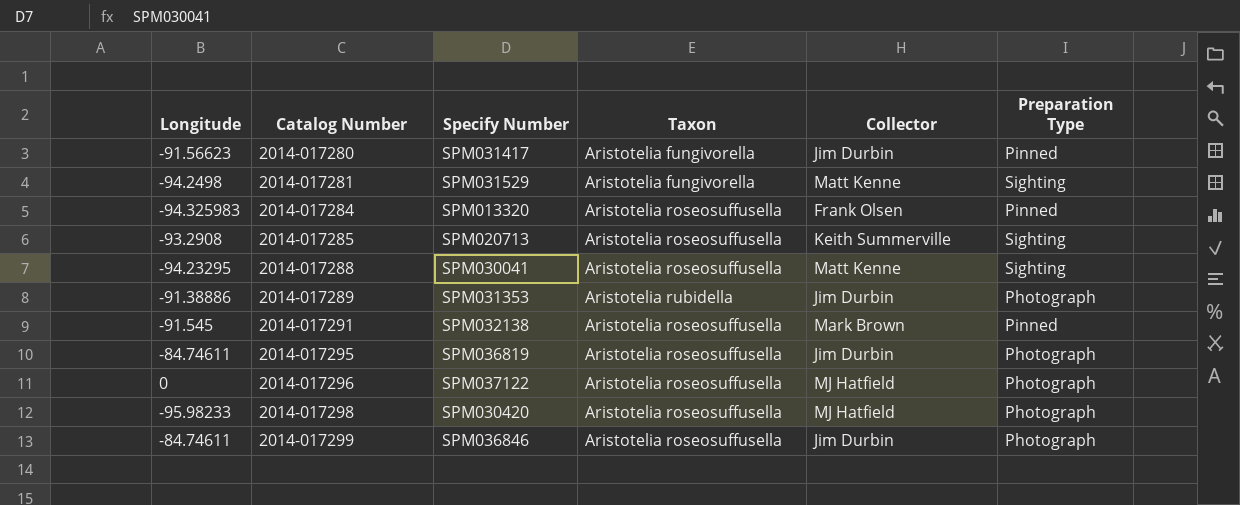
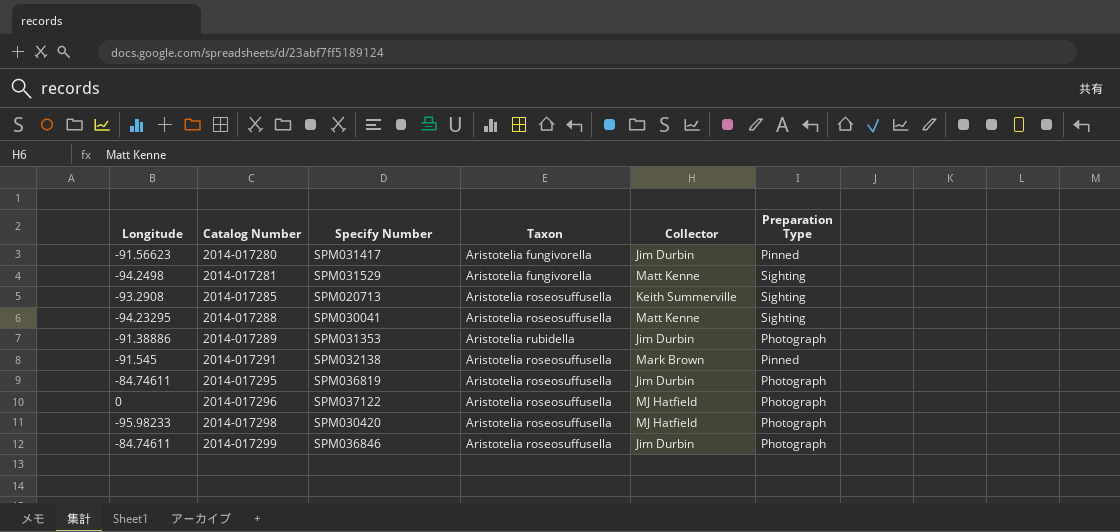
row 2014-017284: -94.325983 | SPM013320 | Aristotelia roseosuffusella | Frank Olsen | Pinned -> none

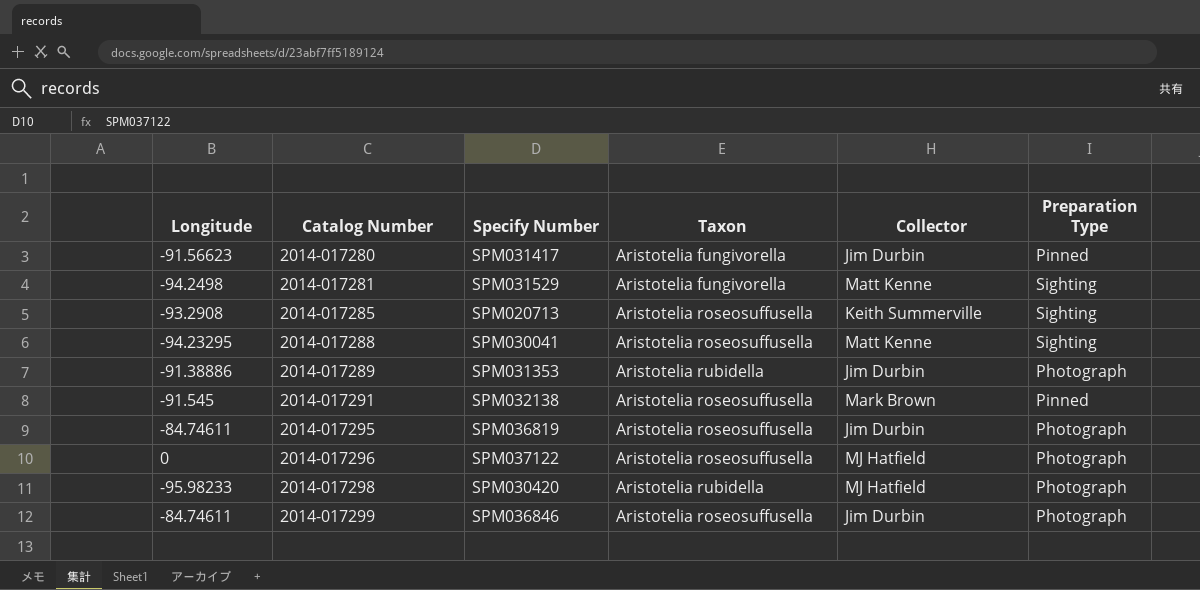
2014-017298 | Taxon: Aristotelia roseosuffusella -> Aristotelia rubidella

